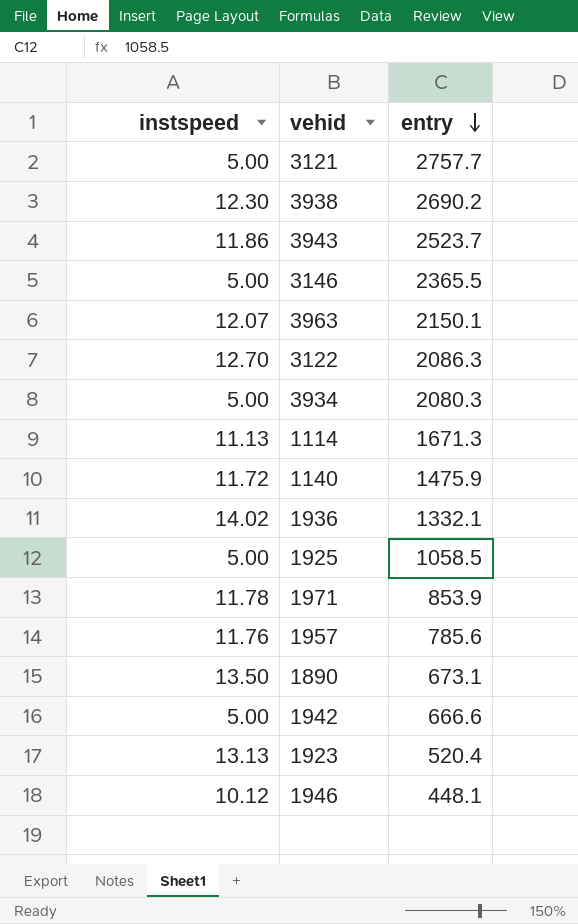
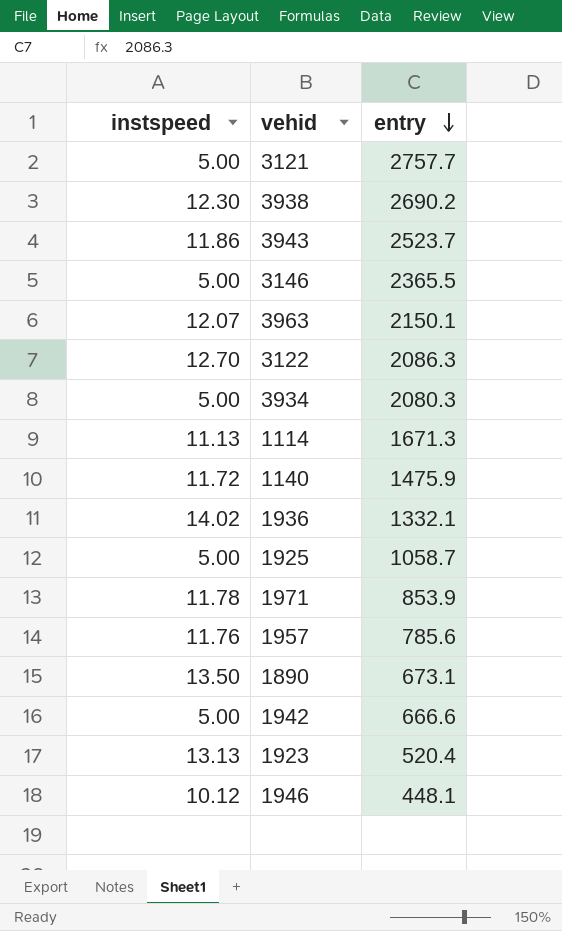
1925 | entry: 1058.5 -> 1058.7

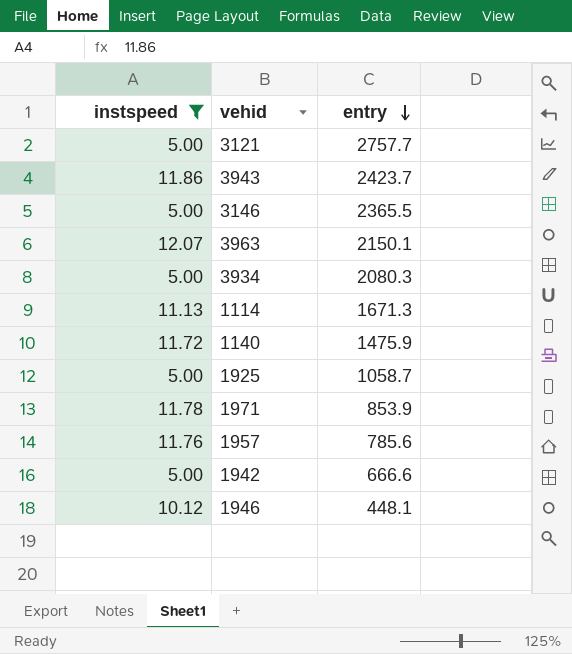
filter: none -> instspeed <= 12.07
3943 | entry: 2523.7 -> 2423.7

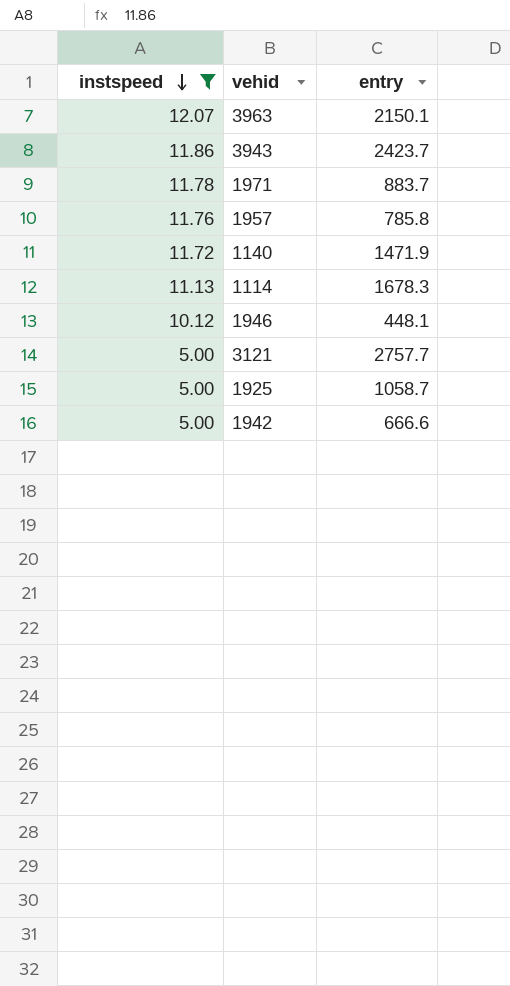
row order: entry descending -> instspeed descending
row 3146: 5.00 | 2365.5 -> none
row 3934: 5.00 | 2080.3 -> none
1971 | entry: 853.9 -> 883.7
1957 | entry: 785.6 -> 785.8
1140 | entry: 1475.9 -> 1471.9
1114 | entry: 1671.3 -> 1678.3

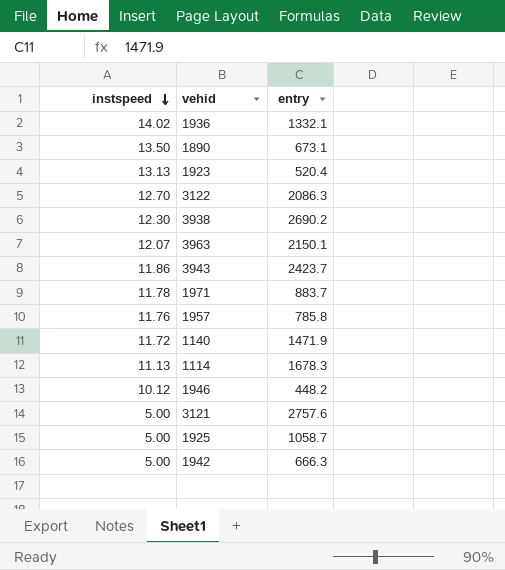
filter: instspeed <= 12.07 -> none
1946 | entry: 448.1 -> 448.2
3121 | entry: 2757.7 -> 2757.6
1942 | entry: 666.6 -> 666.3

